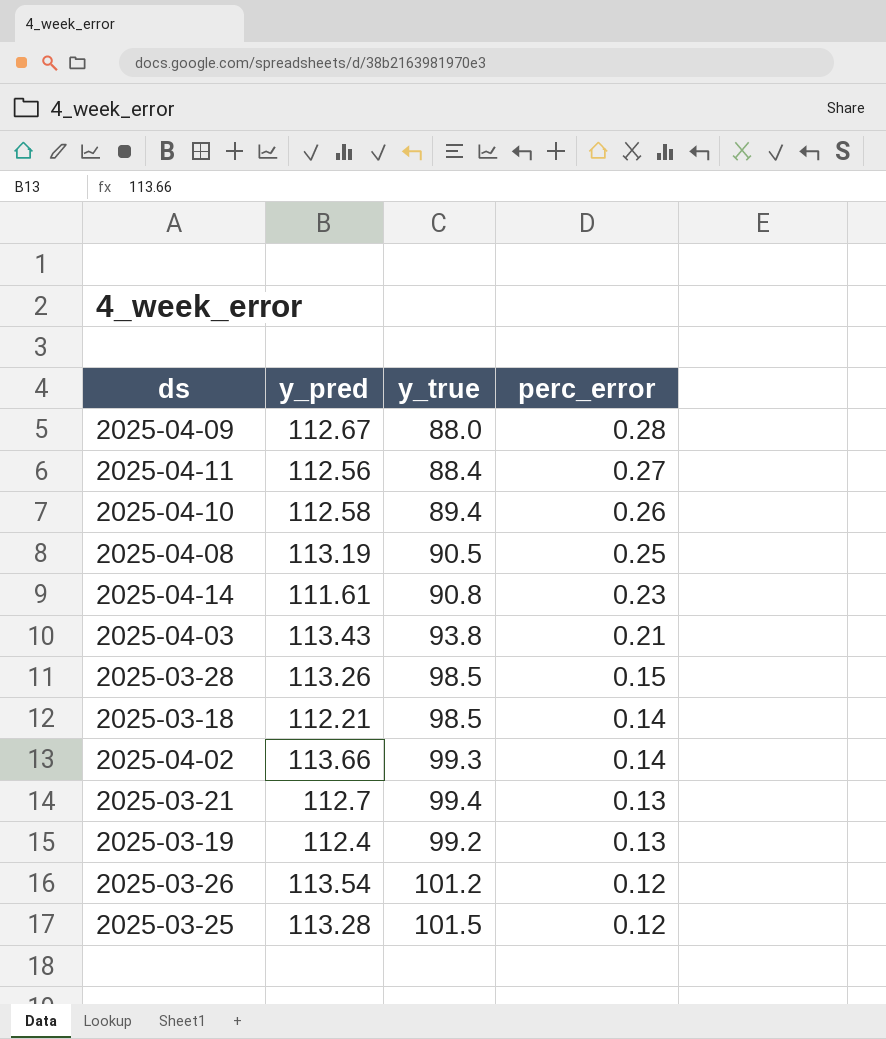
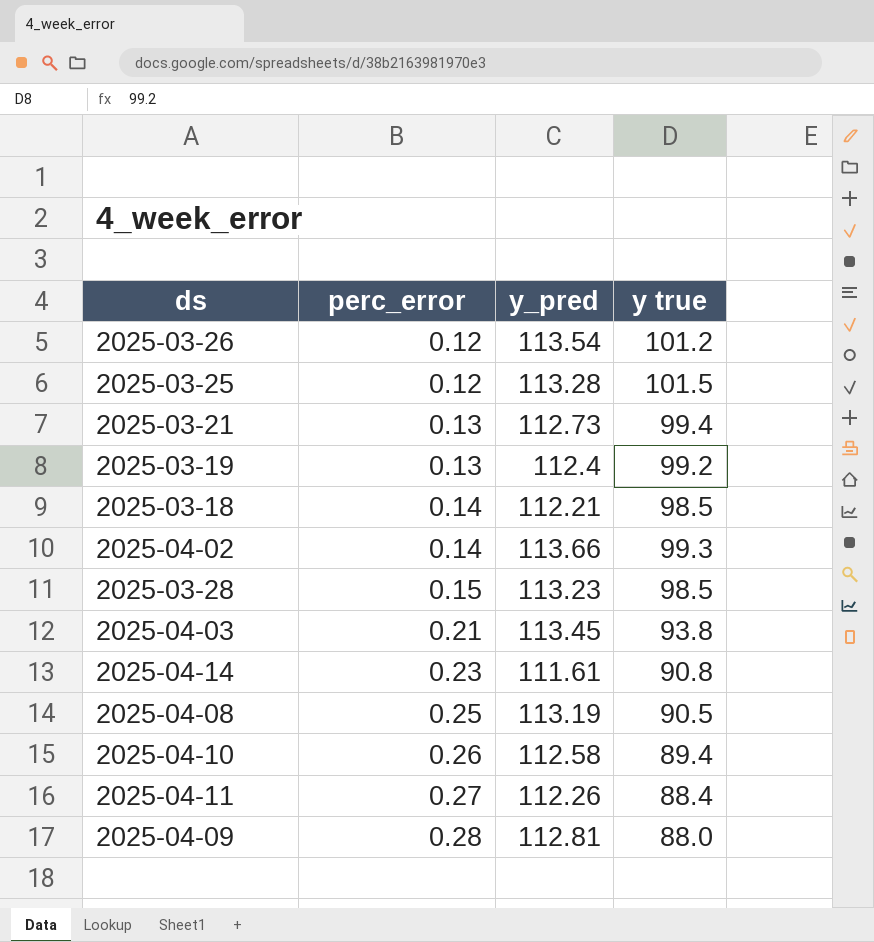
row order: perc_error descending -> perc_error ascending
column perc_error | position: 4 -> 2
column name: y_true -> y true
2025-03-21 | y_pred: 112.7 -> 112.73
2025-03-28 | y_pred: 113.26 -> 113.23
2025-04-03 | y_pred: 113.43 -> 113.45
2025-04-11 | y_pred: 112.56 -> 112.26
2025-04-09 | y_pred: 112.67 -> 112.81

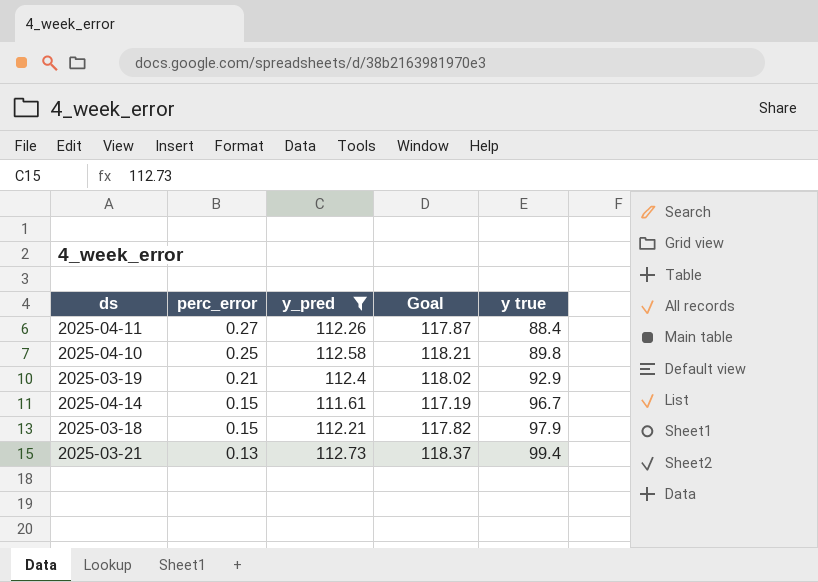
filter: none -> y_pred <= 112.73
row order: perc_error ascending -> perc_error descending
column Goal | formula: none -> [y_pred] * 1.05
2025-04-10 | perc_error: 0.26 -> 0.25
2025-04-10 | y true: 89.4 -> 89.8
2025-03-19 | perc_error: 0.13 -> 0.21
2025-03-19 | y true: 99.2 -> 92.9
2025-04-14 | perc_error: 0.23 -> 0.15
2025-04-14 | y true: 90.8 -> 96.7
2025-03-18 | perc_error: 0.14 -> 0.15
2025-03-18 | y true: 98.5 -> 97.9

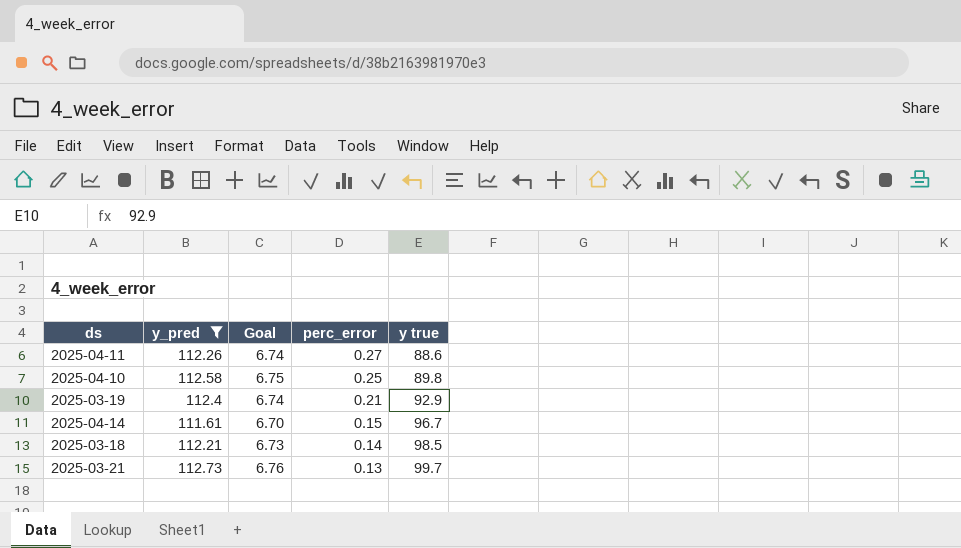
column Goal | formula: [y_pred] * 1.05 -> [y_pred] * 0.06
column perc_error | position: 2 -> 4
2025-04-11 | y true: 88.4 -> 88.6
2025-03-18 | perc_error: 0.15 -> 0.14
2025-03-18 | y true: 97.9 -> 98.5
2025-03-21 | y true: 99.4 -> 99.7

